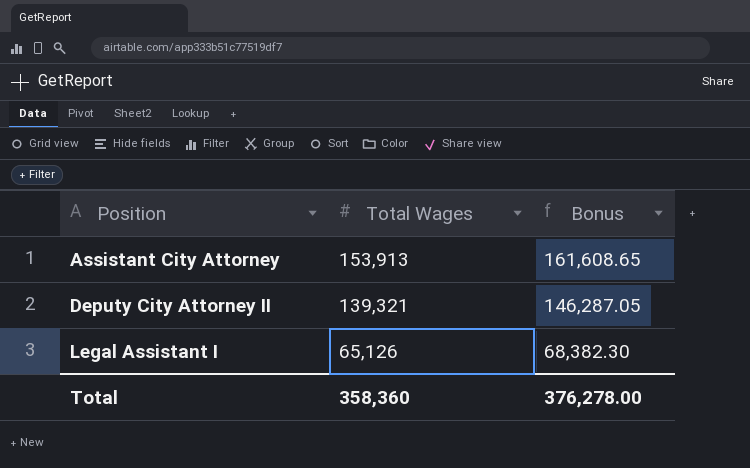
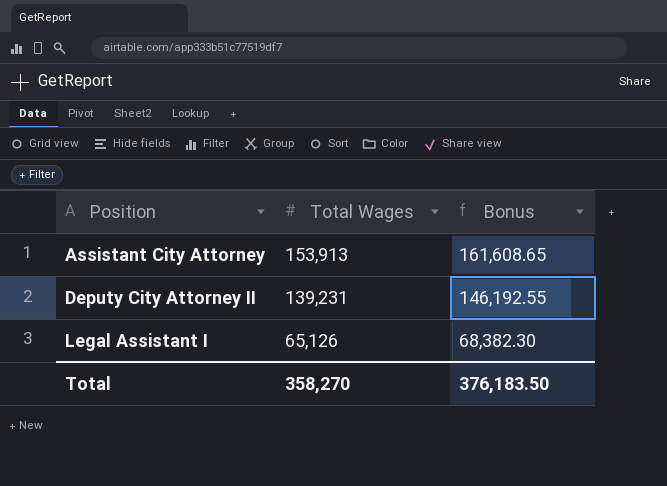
Deputy City Attorney II | Total Wages: 139,321 -> 139,231
Deputy City Attorney II | Bonus: 146,287.05 -> 146,192.55
Total | Total Wages: 358,360 -> 358,270
Total | Bonus: 376,278.00 -> 376,183.50

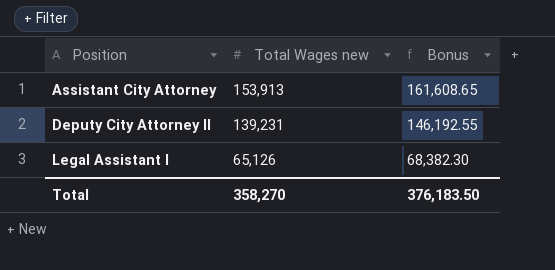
column name: Total Wages -> Total Wages new

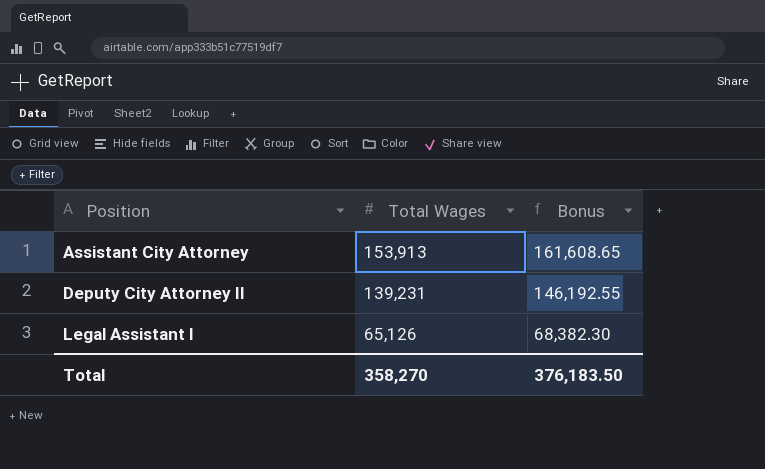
column name: Total Wages new -> Total Wages

